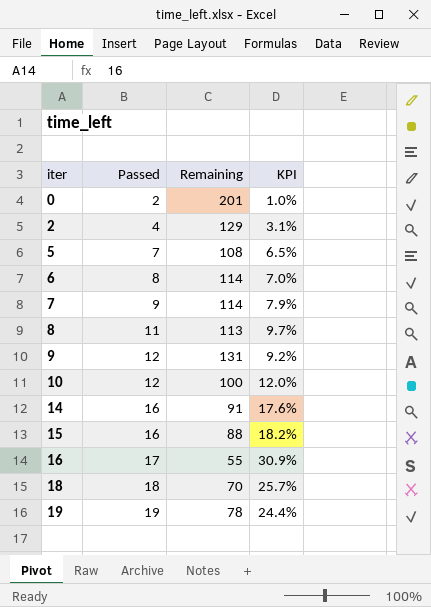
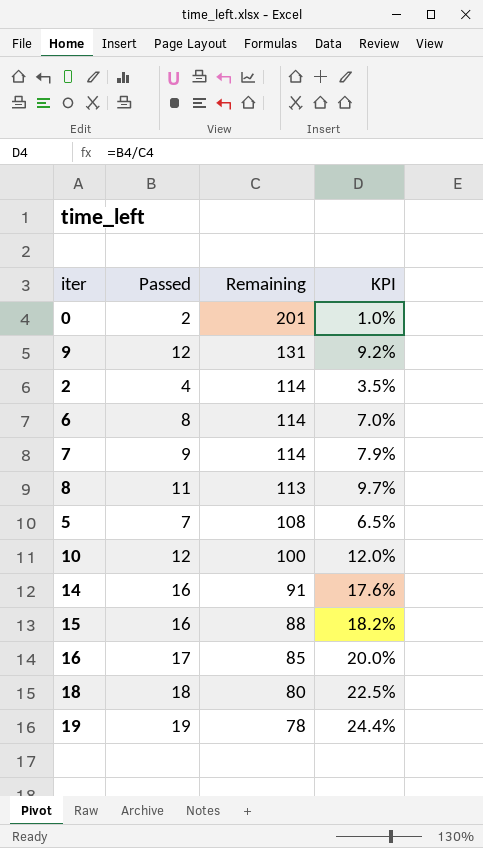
row order: iter ascending -> Remaining descending
2 | Remaining: 129 -> 114
2 | KPI: 3.1% -> 3.5%
16 | Remaining: 55 -> 85
16 | KPI: 30.9% -> 20.0%
18 | Remaining: 70 -> 80
18 | KPI: 25.7% -> 22.5%

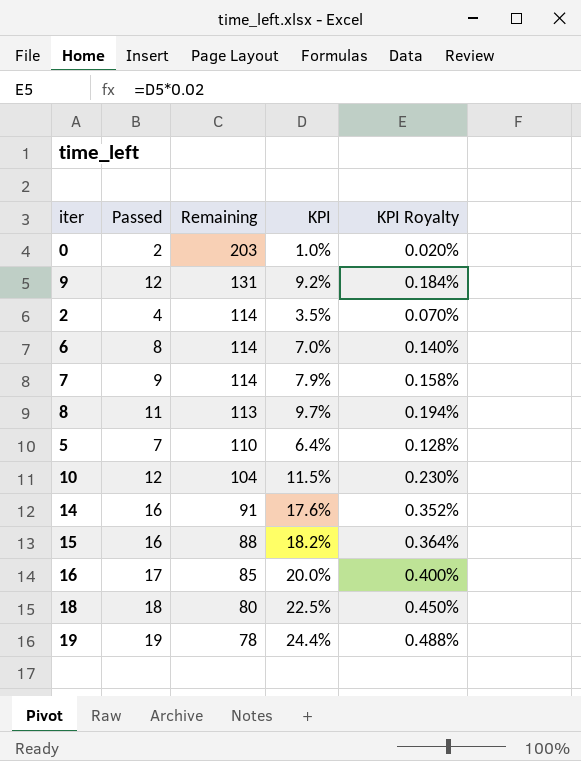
column KPI Royalty | formula: none -> [KPI] * 0.02
0 | Remaining: 201 -> 203
5 | Remaining: 108 -> 110
5 | KPI: 6.5% -> 6.4%
10 | Remaining: 100 -> 104
10 | KPI: 12.0% -> 11.5%

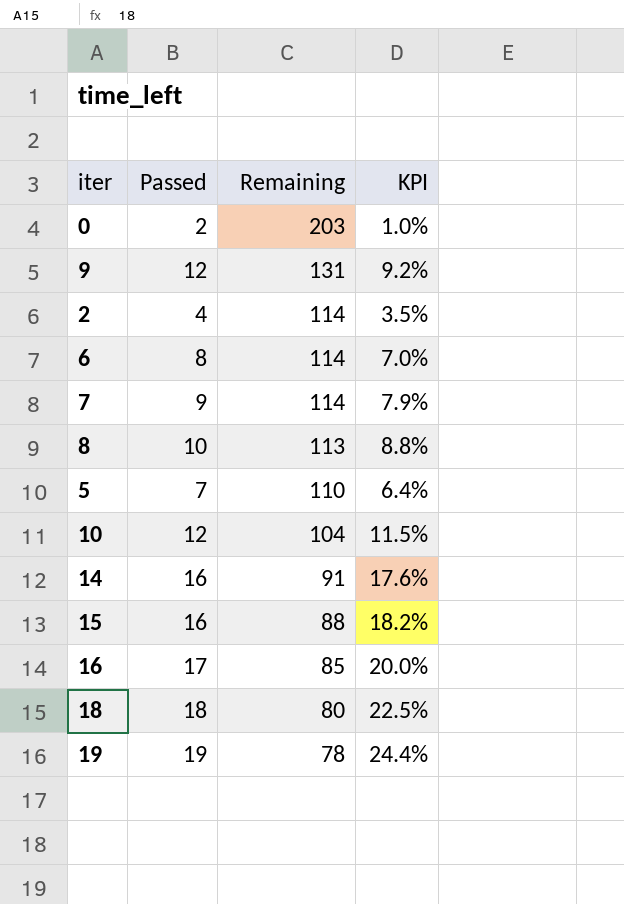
column KPI Royalty | formula: [KPI] * 0.02 -> none
8 | Passed: 11 -> 10
8 | KPI: 9.7% -> 8.8%

